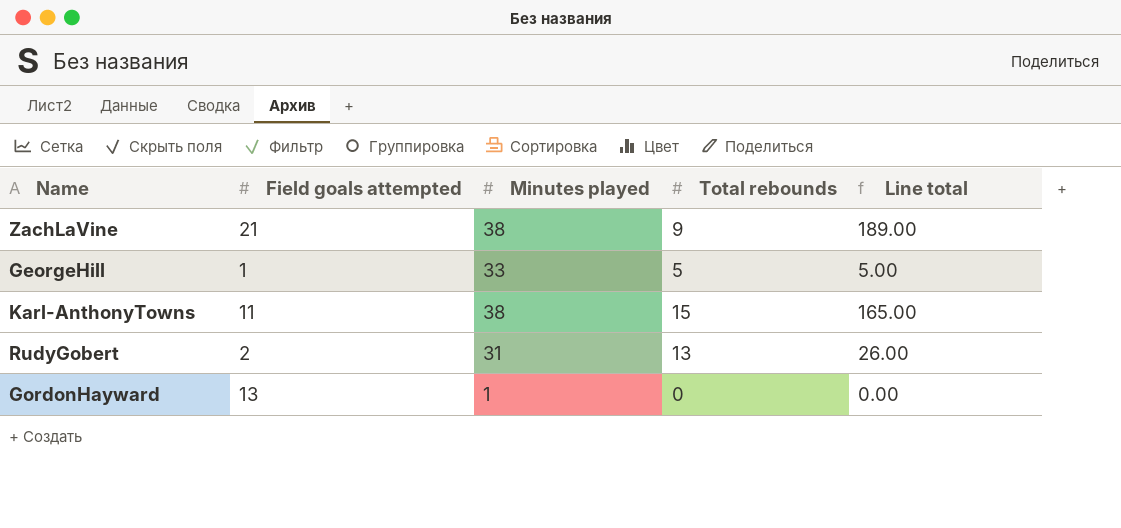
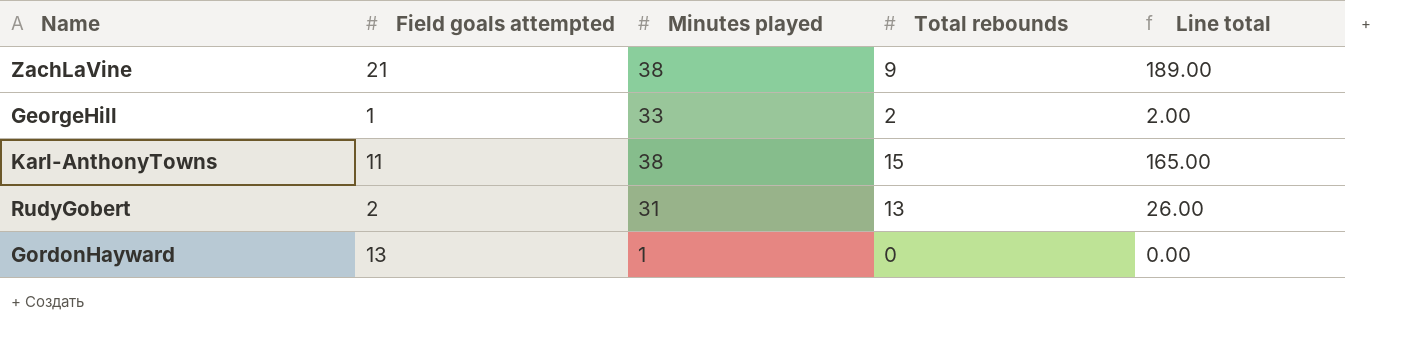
GeorgeHill | Total rebounds: 5 -> 2
GeorgeHill | Line total: 5.00 -> 2.00

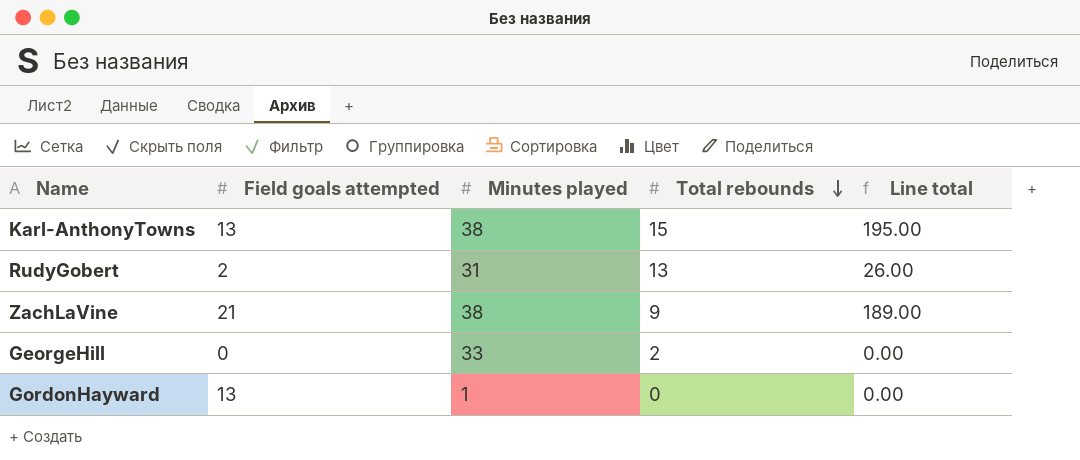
row order: none -> Total rebounds descending
Karl-AnthonyTowns | Field goals attempted: 11 -> 13
Karl-AnthonyTowns | Line total: 165.00 -> 195.00
GeorgeHill | Field goals attempted: 1 -> 0
GeorgeHill | Line total: 2.00 -> 0.00

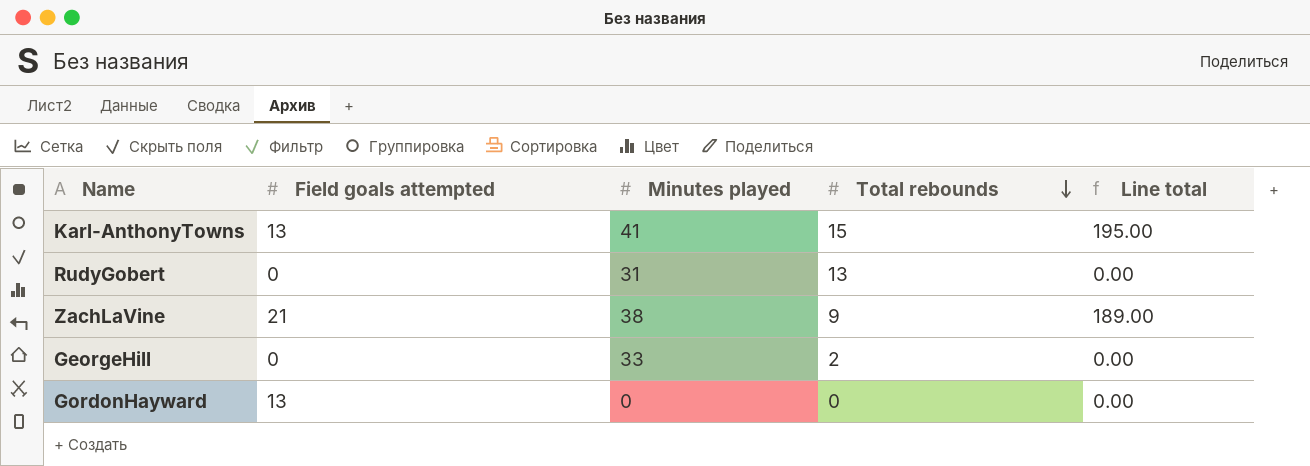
Karl-AnthonyTowns | Minutes played: 38 -> 41
RudyGobert | Field goals attempted: 2 -> 0
RudyGobert | Line total: 26.00 -> 0.00
GordonHayward | Minutes played: 1 -> 0

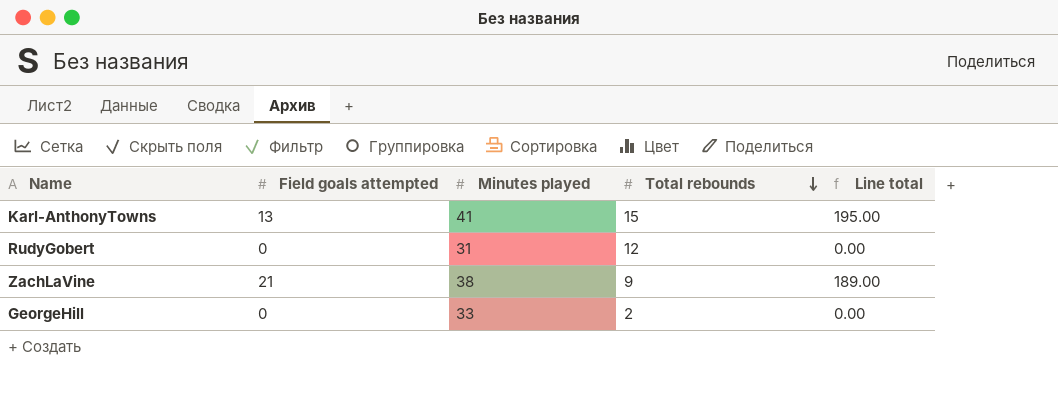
row GordonHayward: 13 | 0 | 0 | 0.00 -> none
RudyGobert | Total rebounds: 13 -> 12

